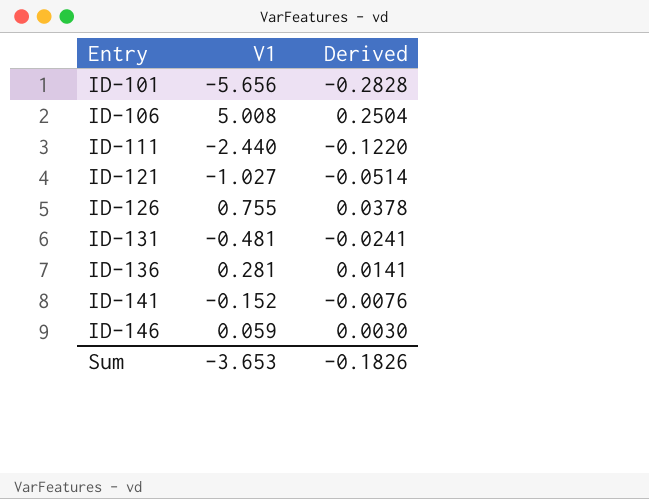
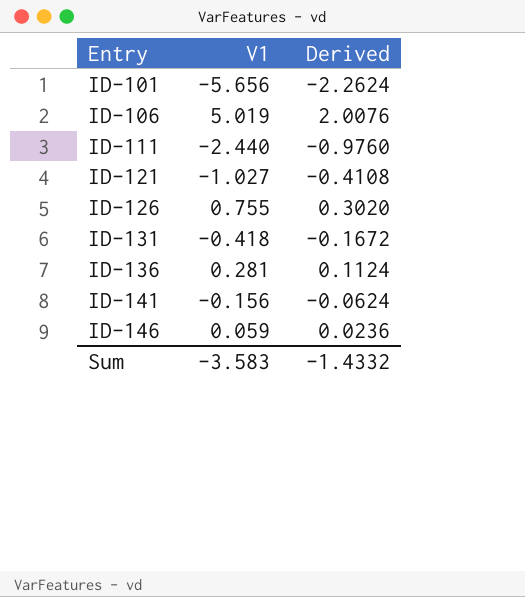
column Derived | formula: [V1] * 0.05 -> [V1] * 0.4
ID-106 | V1: 5.008 -> 5.019
ID-131 | V1: -0.481 -> -0.418
ID-141 | V1: -0.152 -> -0.156
Sum | V1: -3.653 -> -3.583
Sum | Derived: -0.1826 -> -1.4332

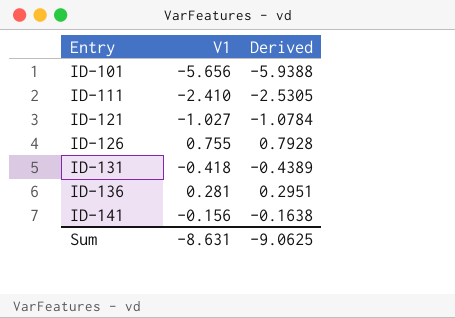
column Derived | formula: [V1] * 0.4 -> [V1] * 1.05
row ID-106: 5.019 | 2.0076 -> none
row ID-146: 0.059 | 0.0236 -> none
ID-111 | V1: -2.440 -> -2.410
Sum | V1: -3.583 -> -8.631
Sum | Derived: -1.4332 -> -9.0625

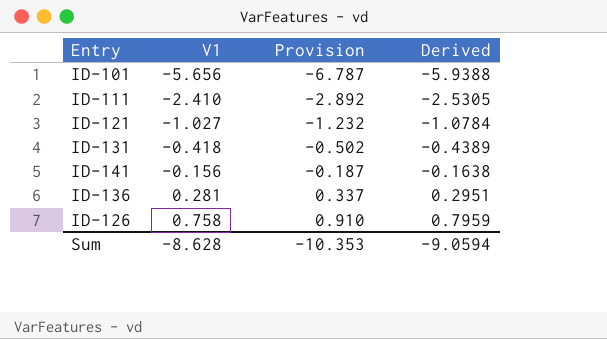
row order: Entry ascending -> V1 ascending
column Provision | formula: none -> [V1] * 1.2
ID-126 | V1: 0.755 -> 0.758
ID-126 | Derived: 0.7928 -> 0.7959
Sum | V1: -8.631 -> -8.628
Sum | Derived: -9.0625 -> -9.0594

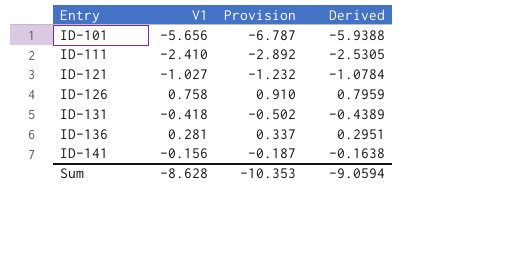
row order: V1 ascending -> Entry ascending

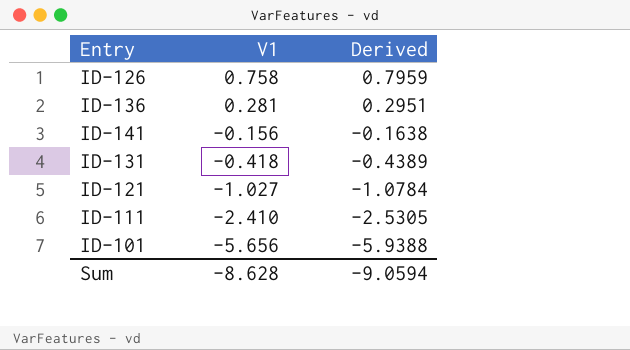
row order: Entry ascending -> V1 descending
column Provision | formula: [V1] * 1.2 -> none

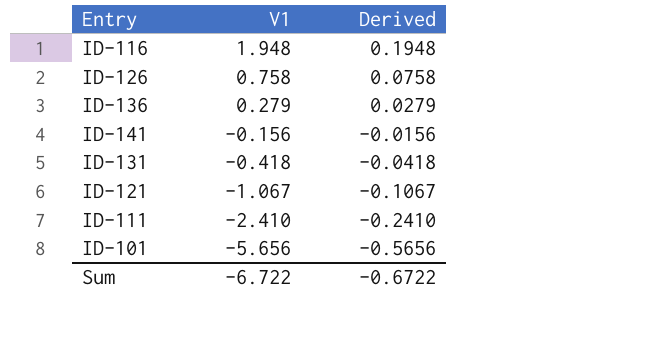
column Derived | formula: [V1] * 1.05 -> [V1] * 0.1
row ID-116: none -> 1.948 | 0.1948
ID-136 | V1: 0.281 -> 0.279
ID-121 | V1: -1.027 -> -1.067
Sum | V1: -8.628 -> -6.722
Sum | Derived: -9.0594 -> -0.6722

